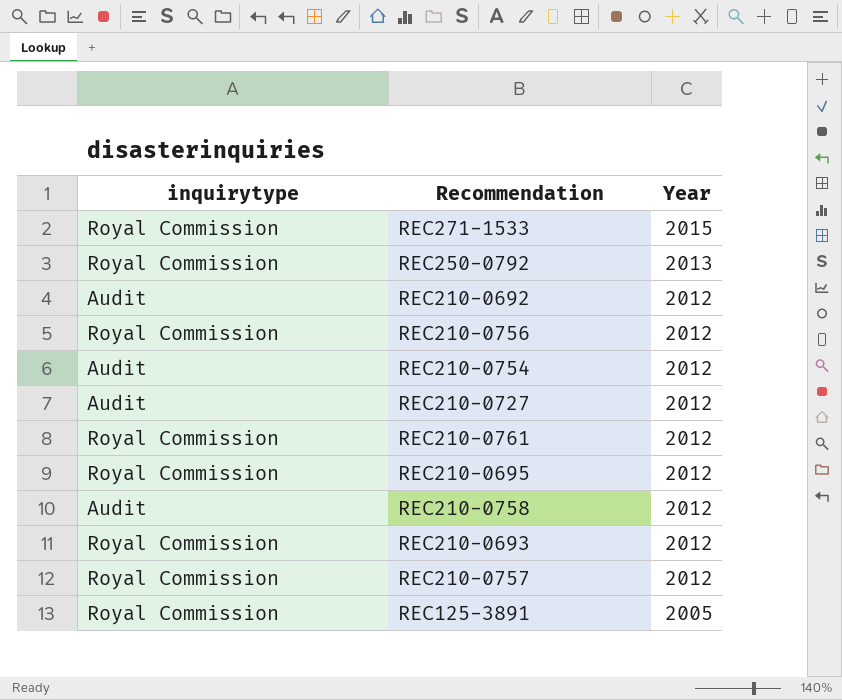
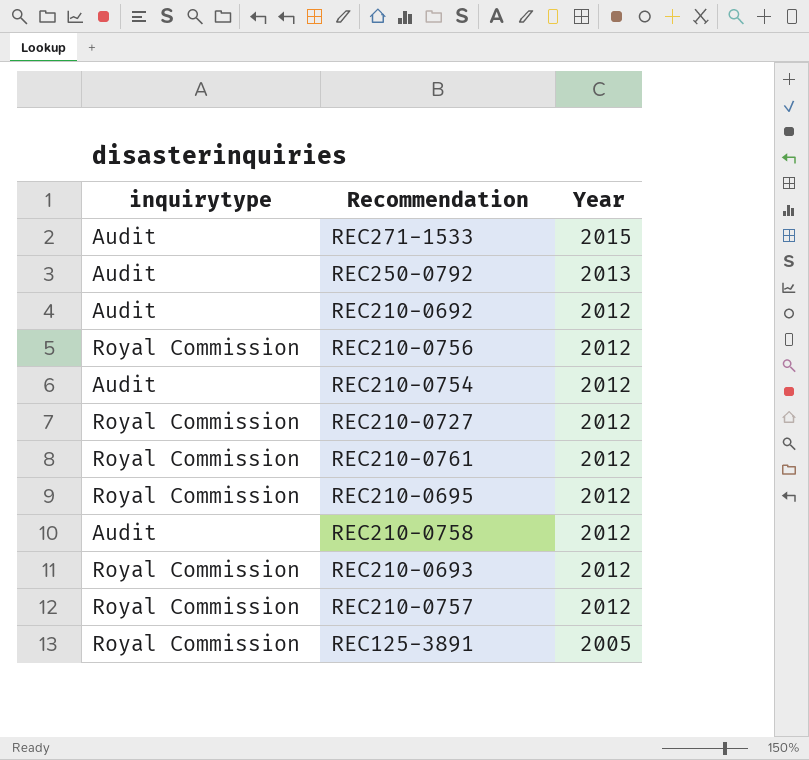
REC271-1533 | inquirytype: Royal Commission -> Audit
REC250-0792 | inquirytype: Royal Commission -> Audit
REC210-0727 | inquirytype: Audit -> Royal Commission

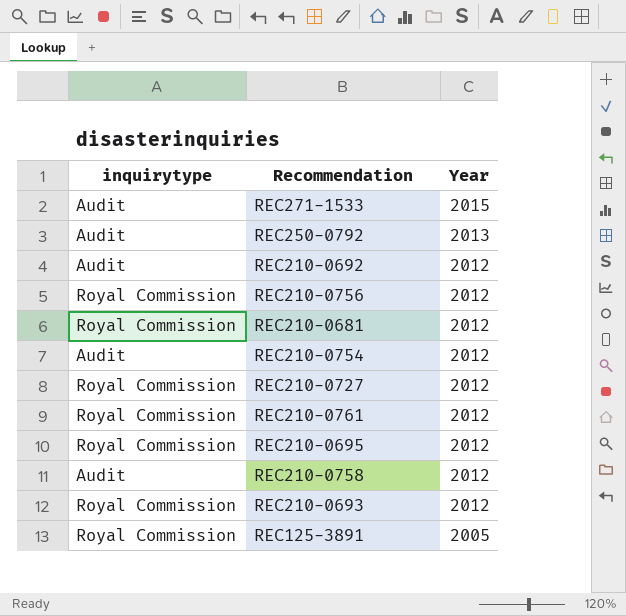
row REC210-0757: Royal Commission | 2012 -> none
row REC210-0681: none -> Royal Commission | 2012

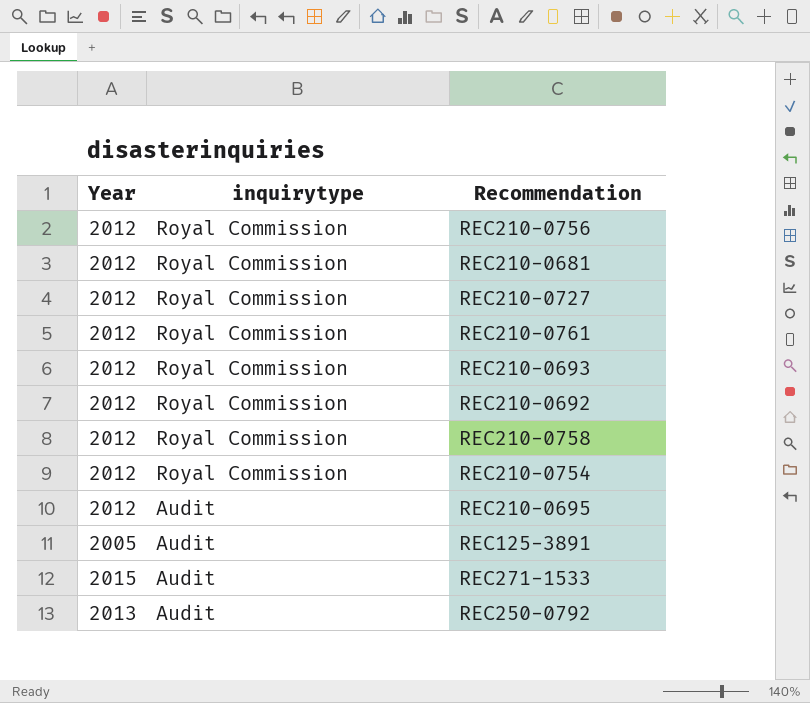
row order: Year descending -> inquirytype descending
column Year | position: 3 -> 1
REC210-0692 | inquirytype: Audit -> Royal Commission
REC210-0758 | inquirytype: Audit -> Royal Commission
REC210-0754 | inquirytype: Audit -> Royal Commission
REC210-0695 | inquirytype: Royal Commission -> Audit
REC125-3891 | inquirytype: Royal Commission -> Audit

